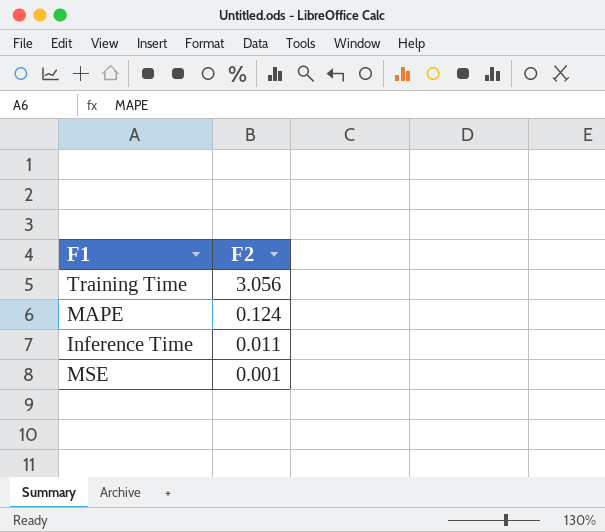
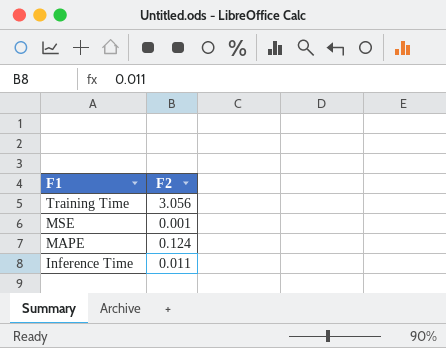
row order: F2 descending -> F1 descending

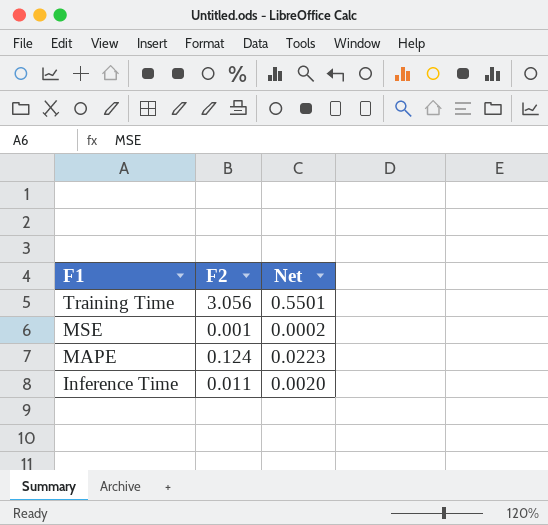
column Net | formula: none -> [F2] * 0.18

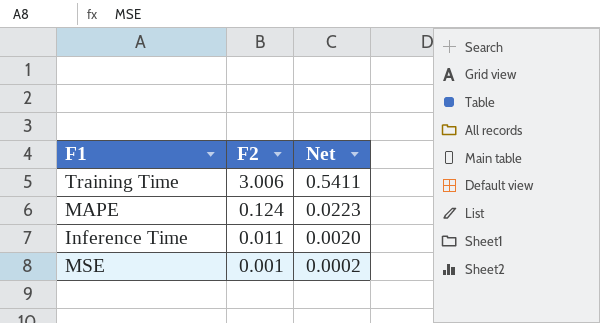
row order: F1 descending -> F2 descending
Training Time | F2: 3.056 -> 3.006
Training Time | Net: 0.5501 -> 0.5411

